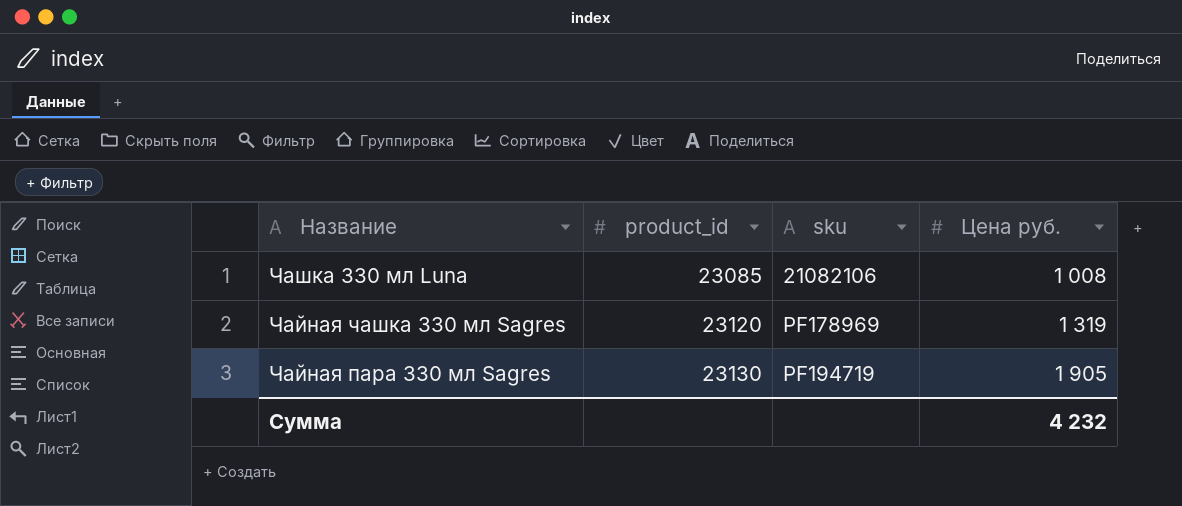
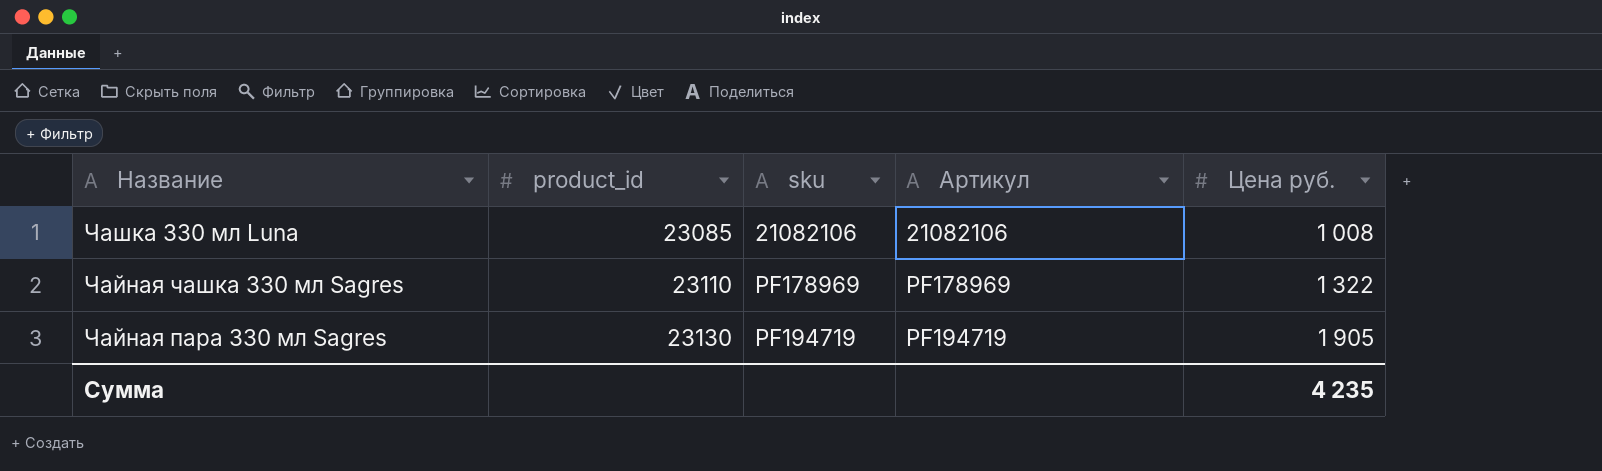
column Артикул | position: none -> 4
Чайная чашка 330 мл Sagres | product_id: 23120 -> 23110
Чайная чашка 330 мл Sagres | Цена руб.: 1 319 -> 1 322
Сумма | Цена руб.: 4 232 -> 4 235

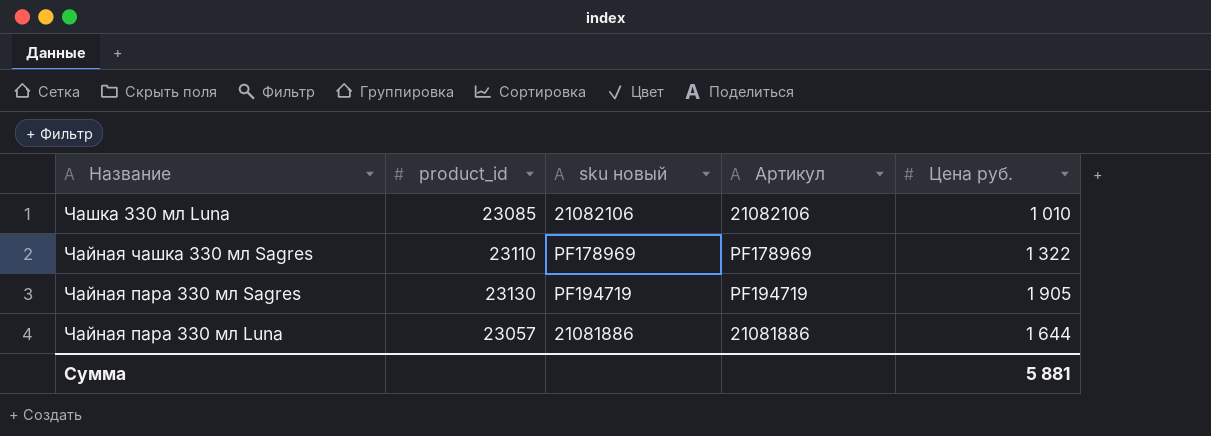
column name: sku -> sku новый
Чашка 330 мл Luna | Цена руб.: 1 008 -> 1 010
row Чайная пара 330 мл Luna: none -> 23057 | 21081886 | 21081886 | 1 644
Сумма | Цена руб.: 4 235 -> 5 881

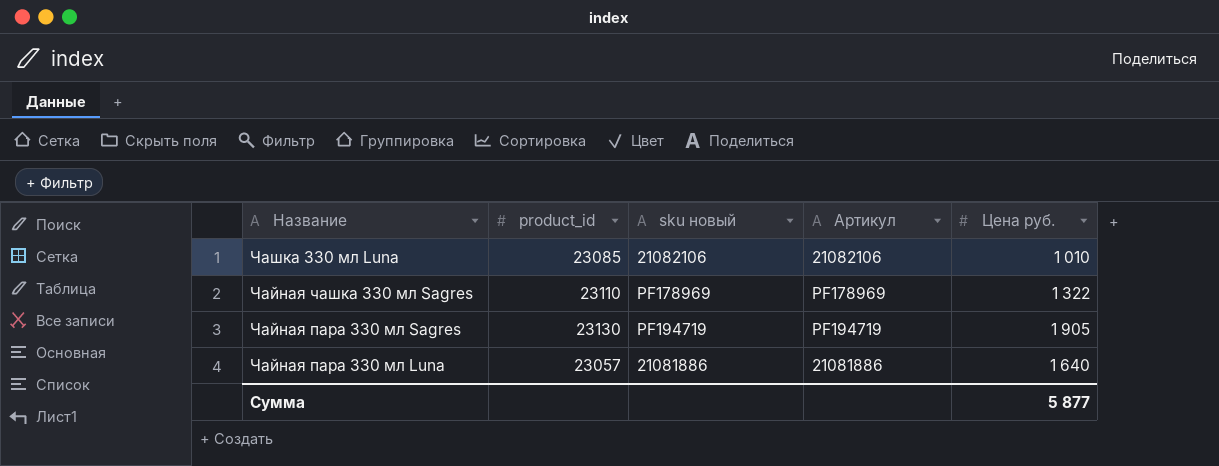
Чайная пара 330 мл Luna | Цена руб.: 1 644 -> 1 640
Сумма | Цена руб.: 5 881 -> 5 877

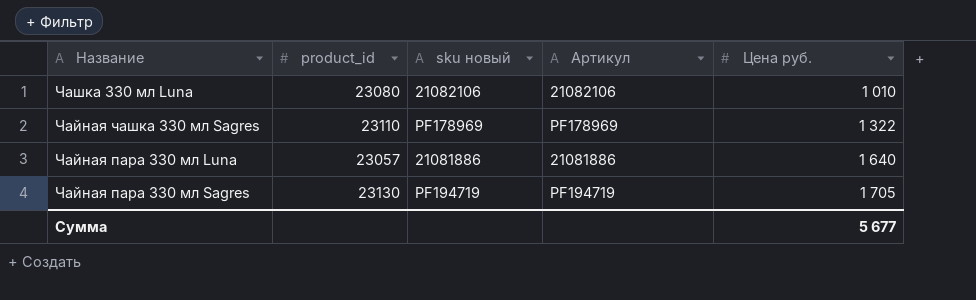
row order: Название descending -> Цена руб. ascending
Чашка 330 мл Luna | product_id: 23085 -> 23080
Чайная пара 330 мл Sagres | Цена руб.: 1 905 -> 1 705
Сумма | Цена руб.: 5 877 -> 5 677

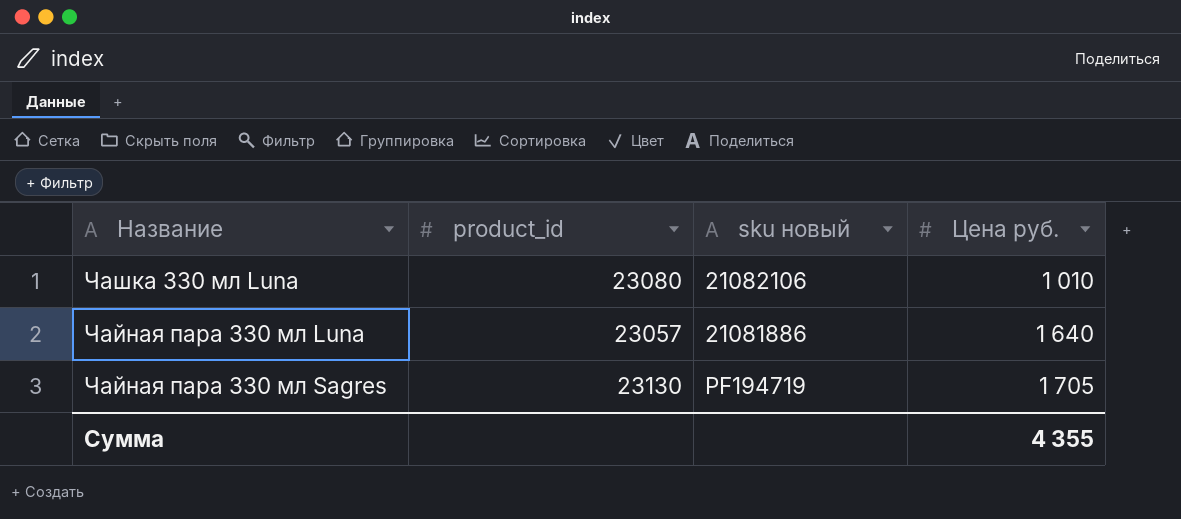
column Артикул | position: 4 -> none
row Чайная чашка 330 мл Sagres: 23110 | PF178969 | PF178969 | 1 322 -> none
Сумма | Цена руб.: 5 677 -> 4 355

